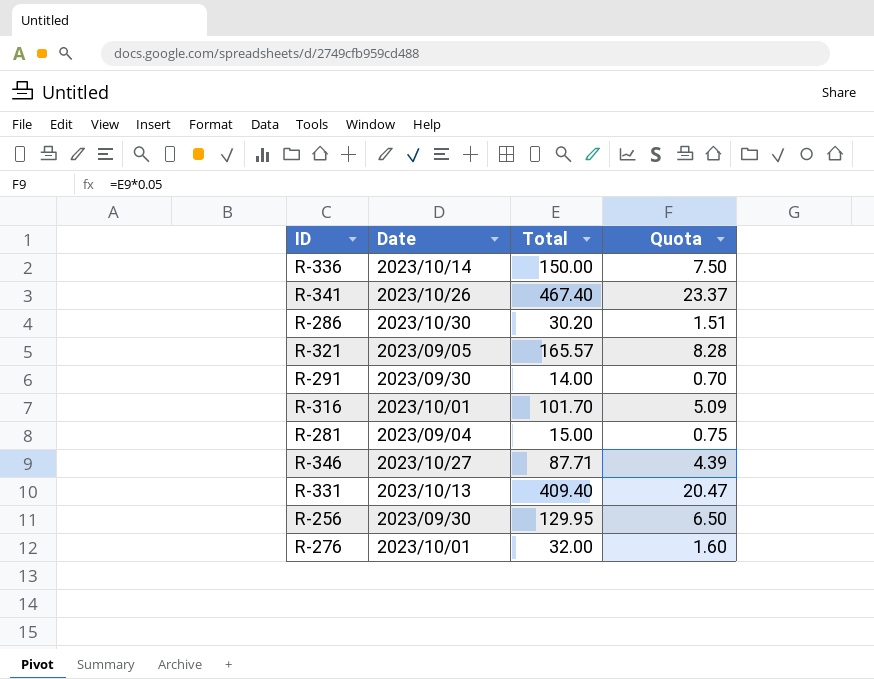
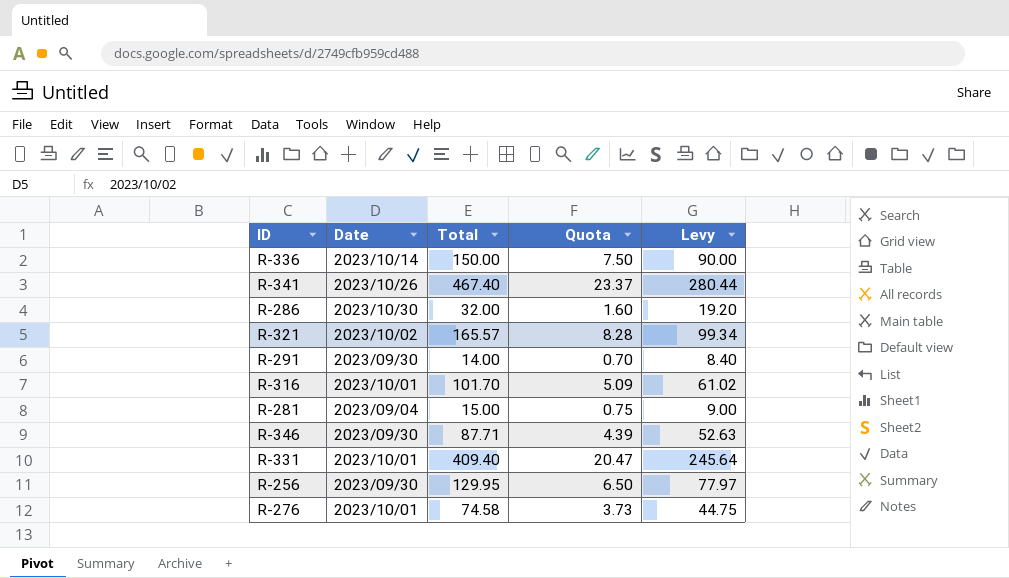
column Levy | formula: none -> [Total] * 0.6
R-286 | Total: 30.20 -> 32.00
R-286 | Quota: 1.51 -> 1.60
R-321 | Date: 2023/09/05 -> 2023/10/02
R-346 | Date: 2023/10/27 -> 2023/09/30
R-331 | Date: 2023/10/13 -> 2023/10/01
R-276 | Total: 32.00 -> 74.58
R-276 | Quota: 1.60 -> 3.73

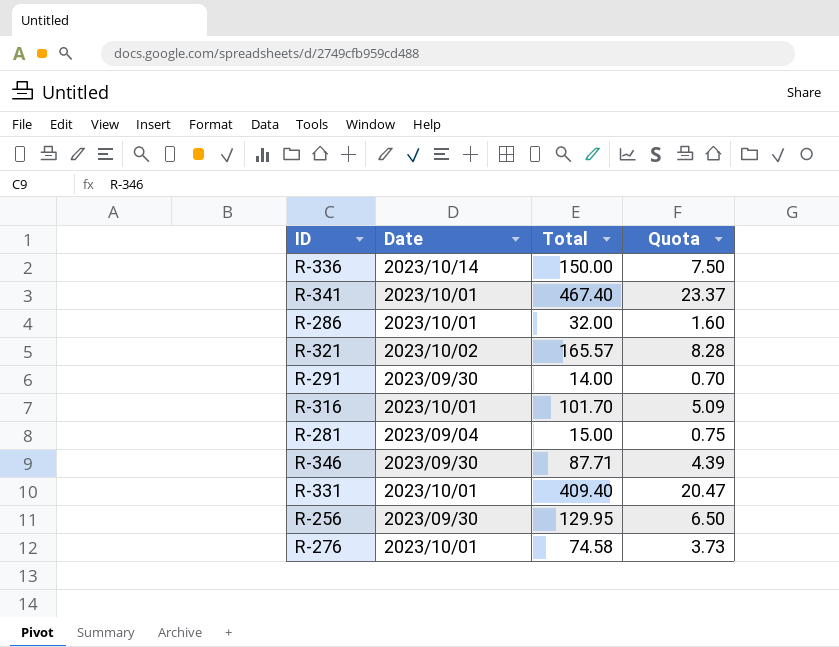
column Levy | formula: [Total] * 0.6 -> none
R-341 | Date: 2023/10/26 -> 2023/10/01
R-286 | Date: 2023/10/30 -> 2023/10/01

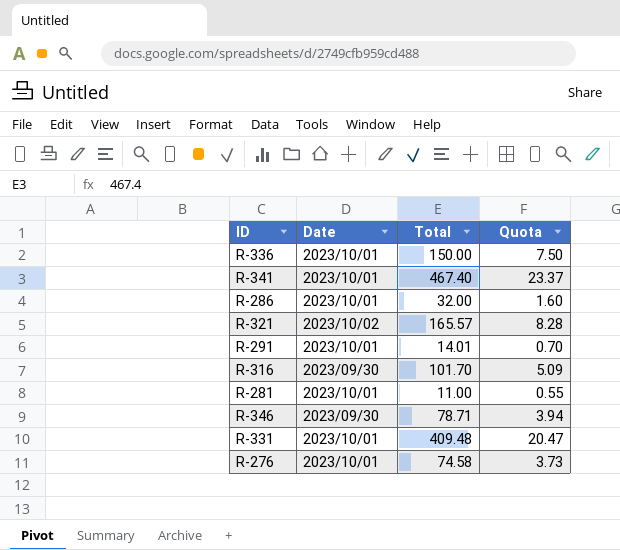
row R-256: 2023/09/30 | 129.95 | 6.50 -> none
R-336 | Date: 2023/10/14 -> 2023/10/01
R-291 | Date: 2023/09/30 -> 2023/10/01
R-291 | Total: 14.00 -> 14.01
R-316 | Date: 2023/10/01 -> 2023/09/30
R-281 | Date: 2023/09/04 -> 2023/10/01
R-281 | Total: 15.00 -> 11.00
R-281 | Quota: 0.75 -> 0.55
R-346 | Total: 87.71 -> 78.71
R-346 | Quota: 4.39 -> 3.94
R-331 | Total: 409.40 -> 409.48

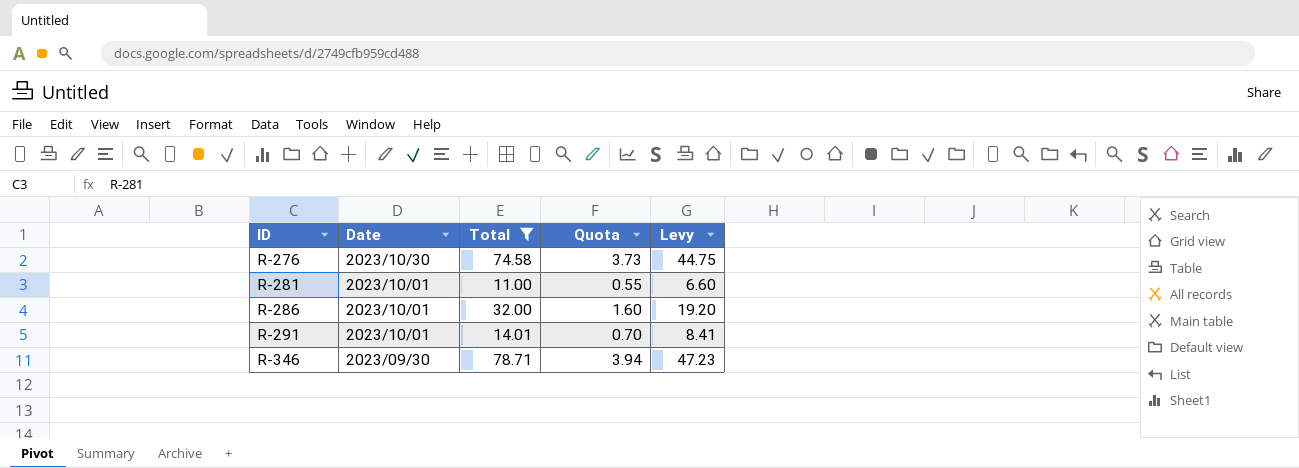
filter: none -> Total <= 78.71
row order: none -> ID ascending
column Levy | formula: none -> [Total] * 0.6
R-276 | Date: 2023/10/01 -> 2023/10/30

